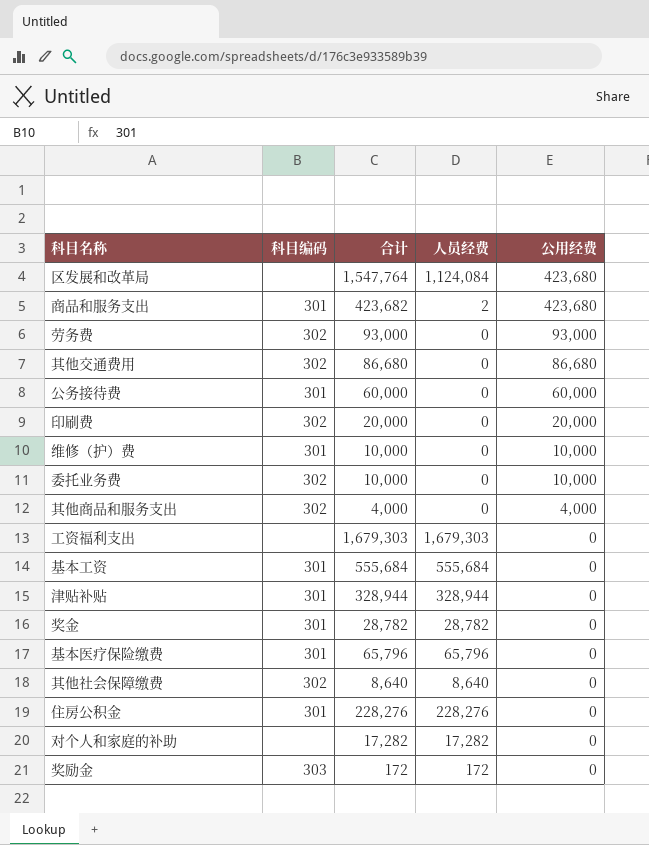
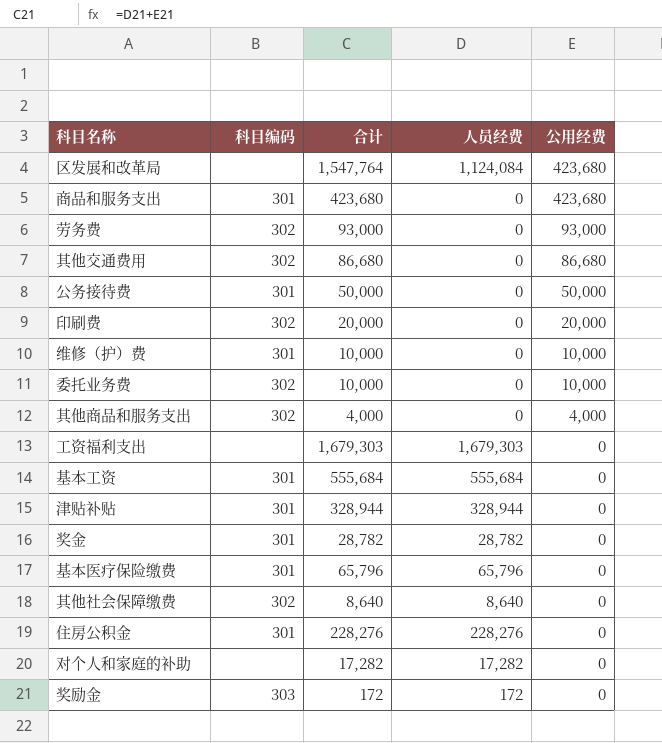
商品和服务支出 | 合计: 423,682 -> 423,680
商品和服务支出 | 人员经费: 2 -> 0
公务接待费 | 合计: 60,000 -> 50,000
公务接待费 | 公用经费: 60,000 -> 50,000

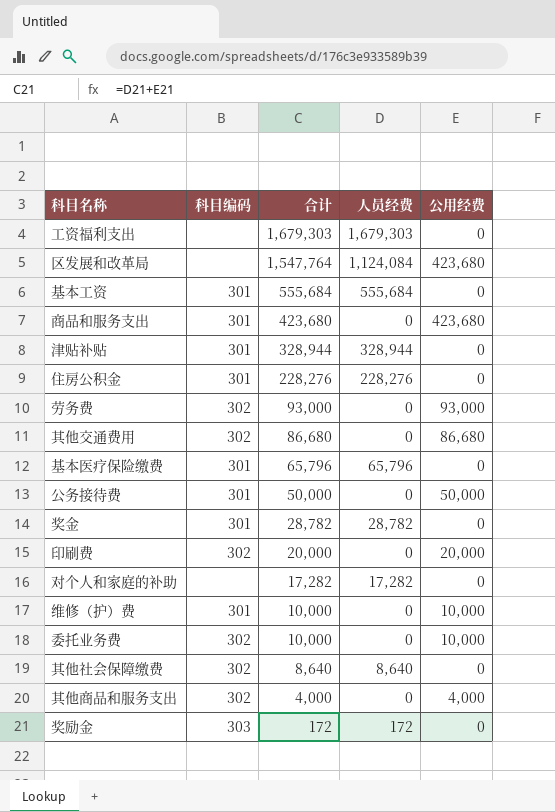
row order: 公用经费 descending -> 合计 descending

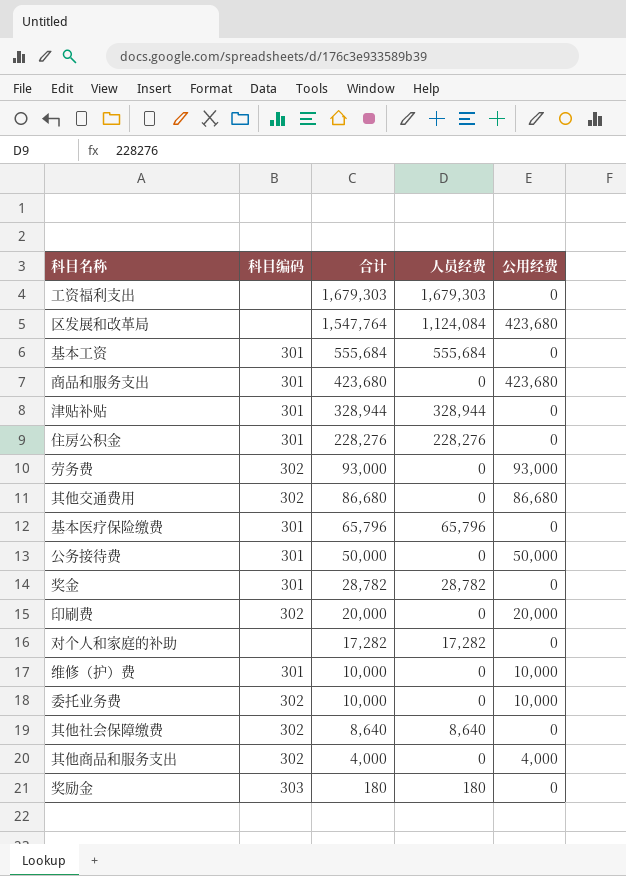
奖励金 | 合计: 172 -> 180
奖励金 | 人员经费: 172 -> 180

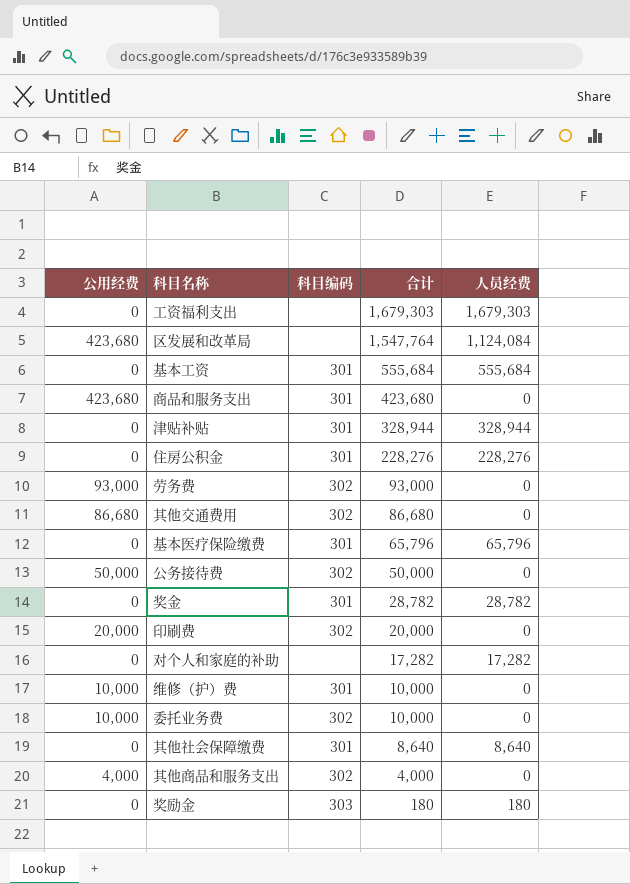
column 公用经费 | position: 5 -> 1
公务接待费 | 科目编码: 301 -> 302
其他社会保障缴费 | 科目编码: 302 -> 301

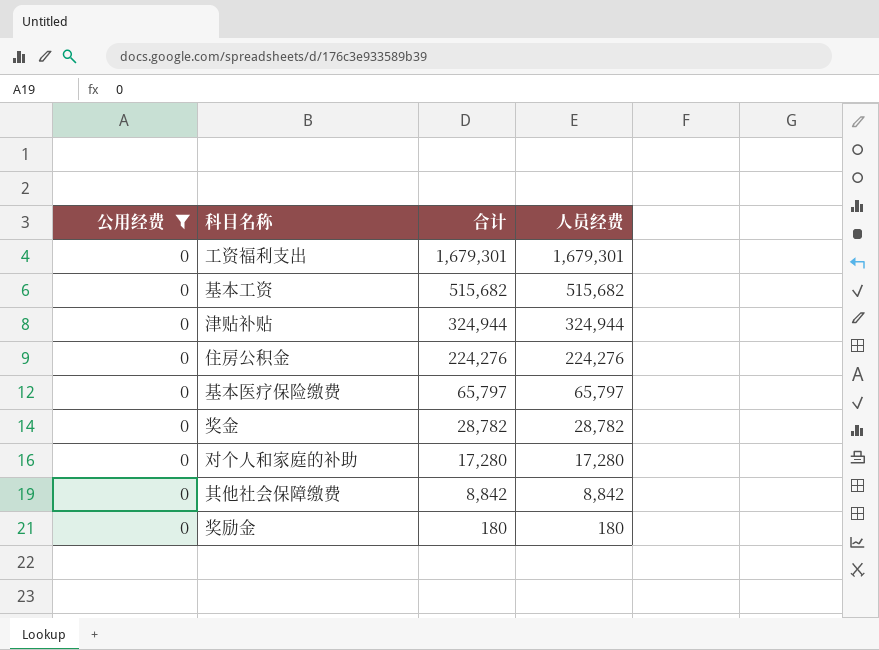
filter: none -> 公用经费 = 0
column 科目编码 | position: 3 -> none
工资福利支出 | 合计: 1,679,303 -> 1,679,301
工资福利支出 | 人员经费: 1,679,303 -> 1,679,301
基本工资 | 合计: 555,684 -> 515,682
基本工资 | 人员经费: 555,684 -> 515,682
津贴补贴 | 合计: 328,944 -> 324,944
津贴补贴 | 人员经费: 328,944 -> 324,944
住房公积金 | 合计: 228,276 -> 224,276
住房公积金 | 人员经费: 228,276 -> 224,276
基本医疗保险缴费 | 合计: 65,796 -> 65,797
基本医疗保险缴费 | 人员经费: 65,796 -> 65,797
对个人和家庭的补助 | 合计: 17,282 -> 17,280
对个人和家庭的补助 | 人员经费: 17,282 -> 17,280
其他社会保障缴费 | 合计: 8,640 -> 8,842
其他社会保障缴费 | 人员经费: 8,640 -> 8,842

